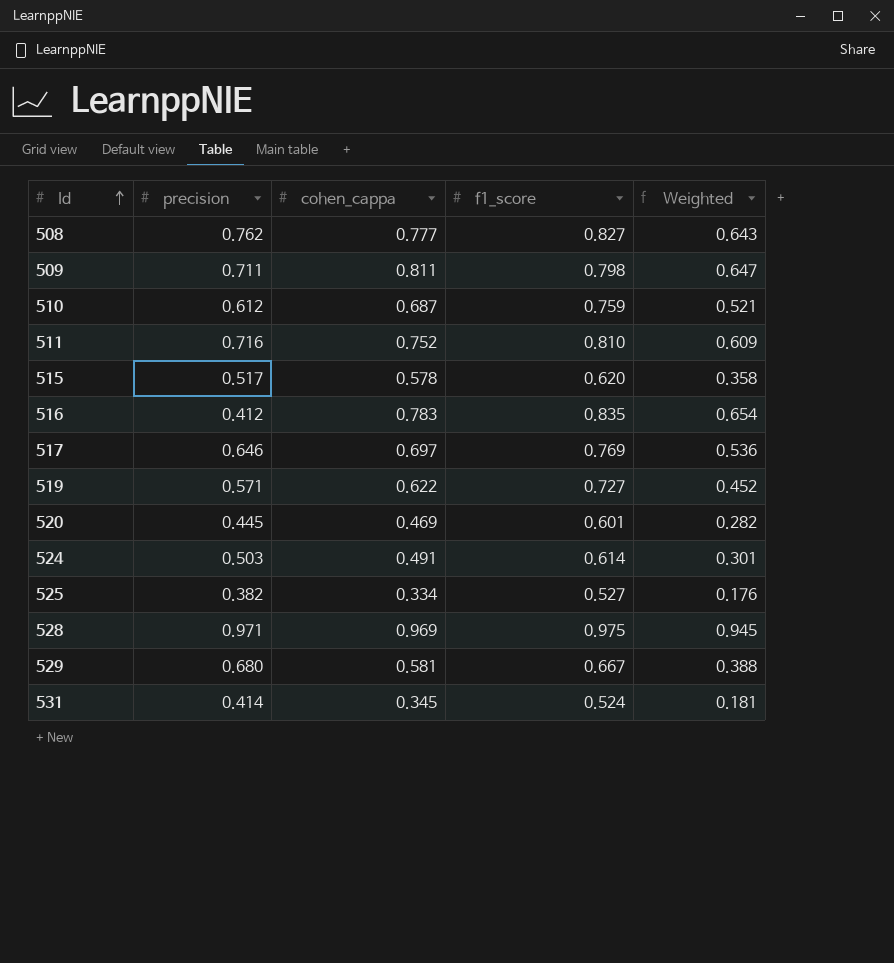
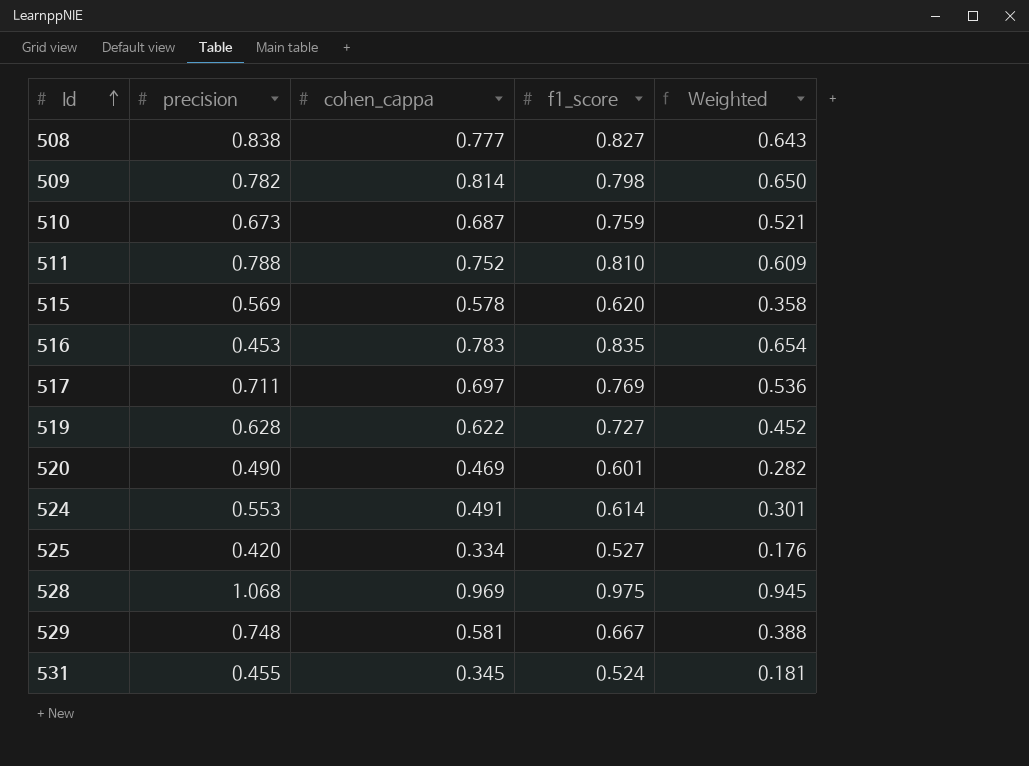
508 | precision: 0.762 -> 0.838
509 | precision: 0.711 -> 0.782
509 | cohen_cappa: 0.811 -> 0.814
509 | Weighted: 0.647 -> 0.650
510 | precision: 0.612 -> 0.673
511 | precision: 0.716 -> 0.788
515 | precision: 0.517 -> 0.569
516 | precision: 0.412 -> 0.453
517 | precision: 0.646 -> 0.711
519 | precision: 0.571 -> 0.628
520 | precision: 0.445 -> 0.490
524 | precision: 0.503 -> 0.553
525 | precision: 0.382 -> 0.420
528 | precision: 0.971 -> 1.068
529 | precision: 0.680 -> 0.748
531 | precision: 0.414 -> 0.455

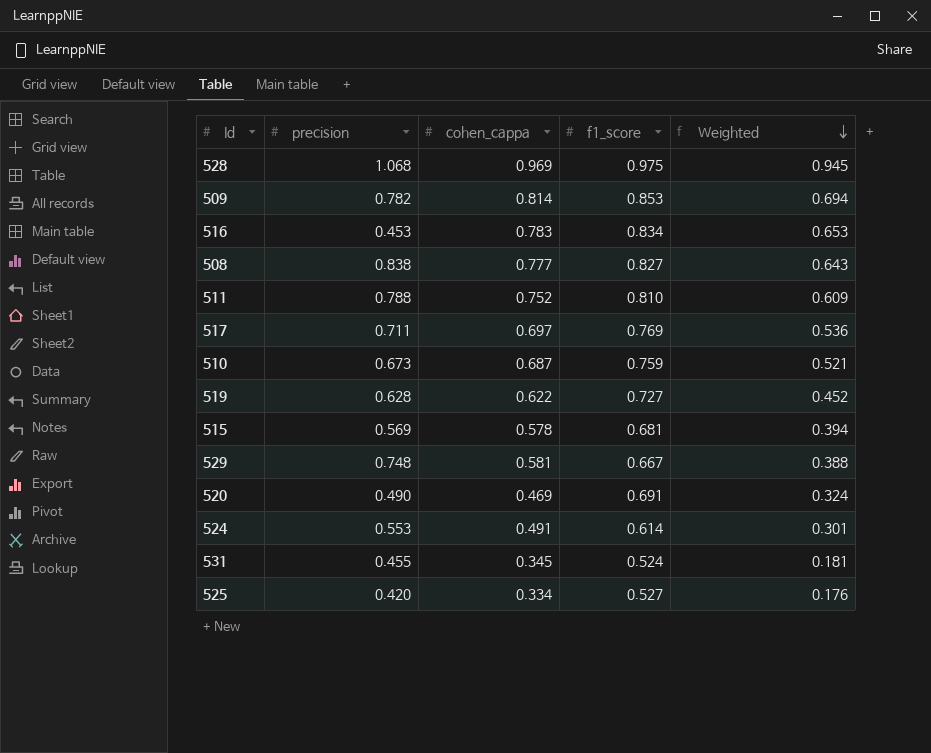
row order: Id ascending -> Weighted descending
509 | f1_score: 0.798 -> 0.853
509 | Weighted: 0.650 -> 0.694
516 | f1_score: 0.835 -> 0.834
516 | Weighted: 0.654 -> 0.653
515 | f1_score: 0.620 -> 0.681
515 | Weighted: 0.358 -> 0.394
520 | f1_score: 0.601 -> 0.691
520 | Weighted: 0.282 -> 0.324

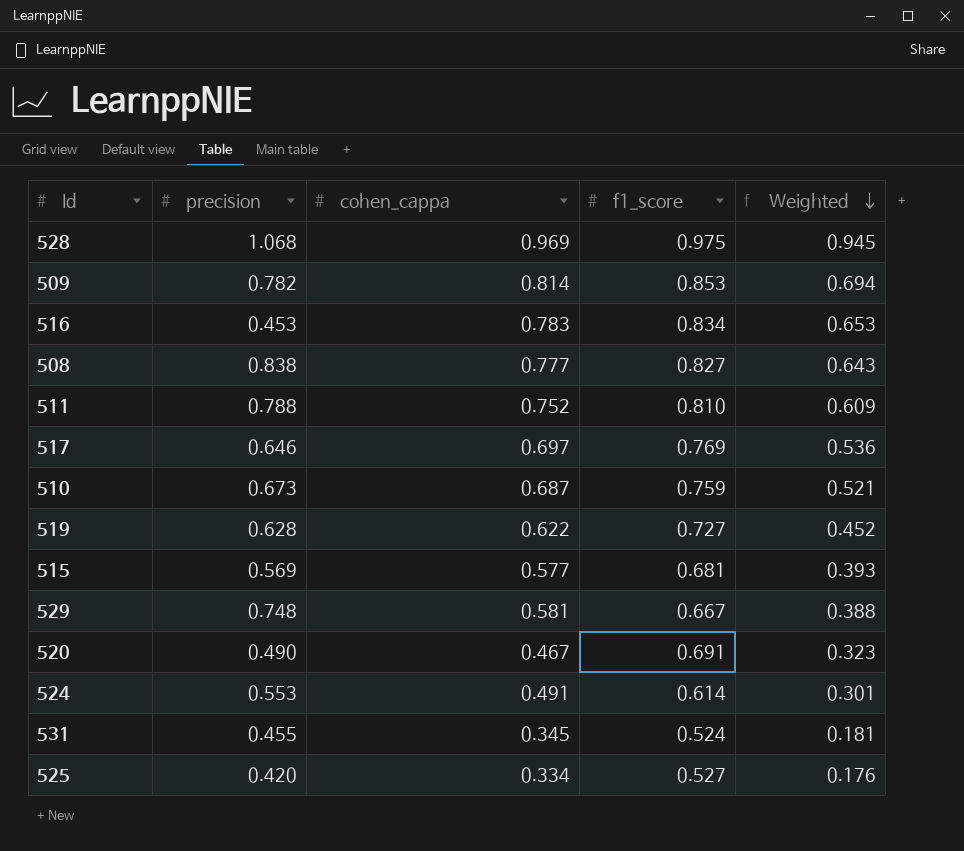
517 | precision: 0.711 -> 0.646
515 | cohen_cappa: 0.578 -> 0.577
515 | Weighted: 0.394 -> 0.393
520 | cohen_cappa: 0.469 -> 0.467
520 | Weighted: 0.324 -> 0.323

